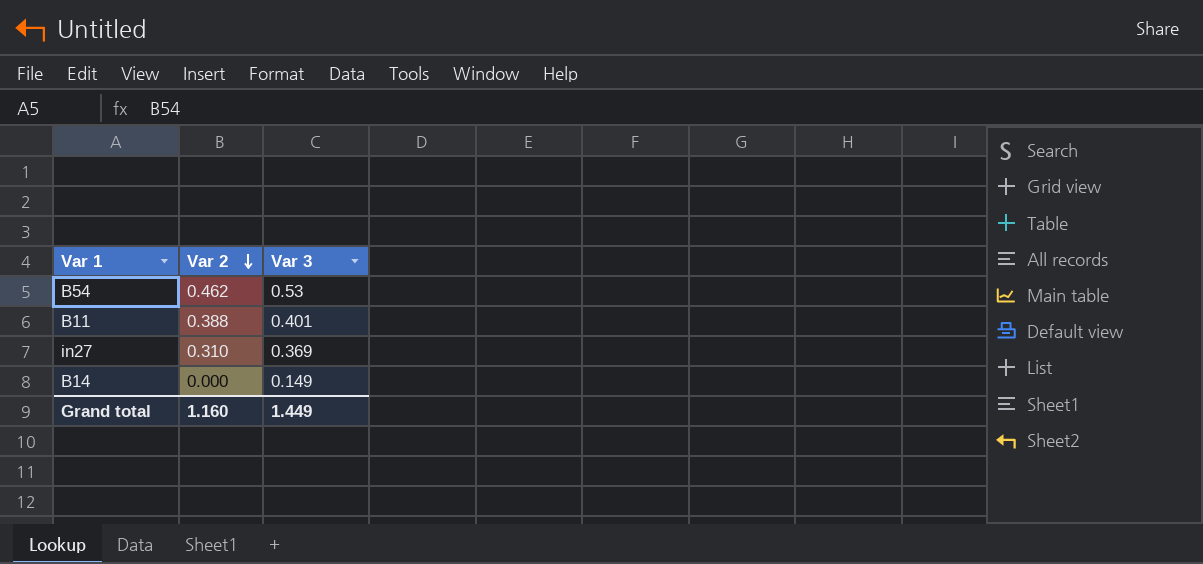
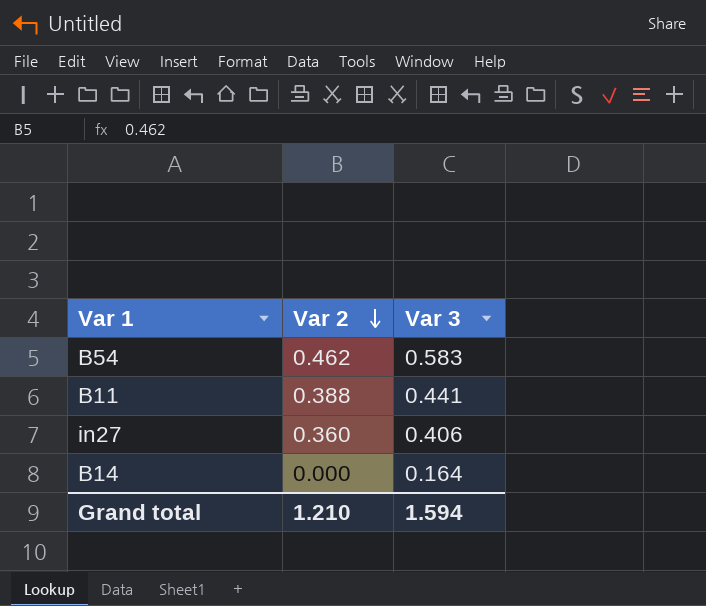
B54 | Var 3: 0.53 -> 0.583
B11 | Var 3: 0.401 -> 0.441
in27 | Var 2: 0.310 -> 0.360
in27 | Var 3: 0.369 -> 0.406
B14 | Var 3: 0.149 -> 0.164
Grand total | Var 2: 1.160 -> 1.210
Grand total | Var 3: 1.449 -> 1.594

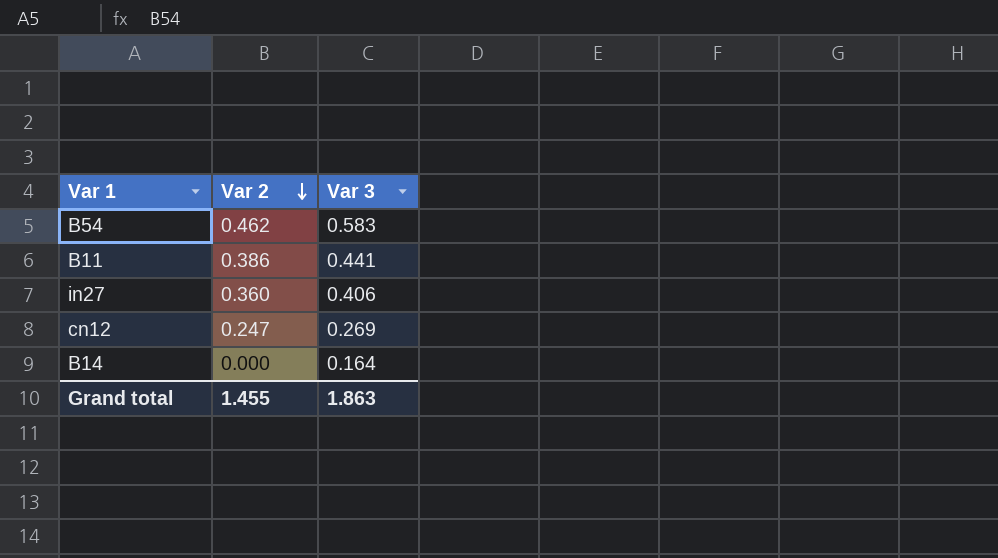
B11 | Var 2: 0.388 -> 0.386
row cn12: none -> 0.247 | 0.269
Grand total | Var 2: 1.210 -> 1.455
Grand total | Var 3: 1.594 -> 1.863

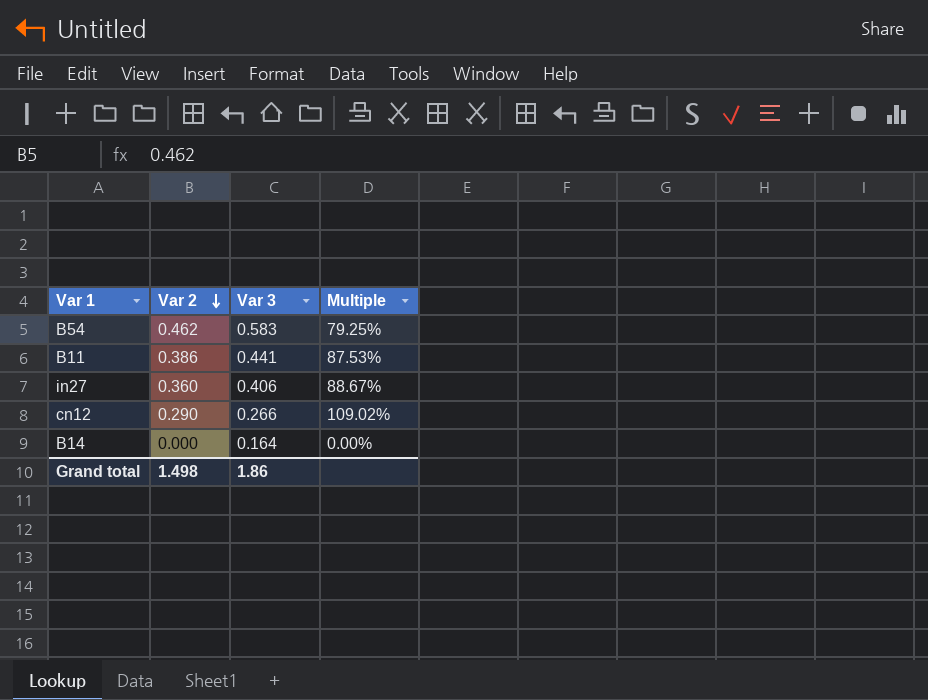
column Multiple | formula: none -> [Var 2] / [Var 3]
cn12 | Var 2: 0.247 -> 0.290
cn12 | Var 3: 0.269 -> 0.266
Grand total | Var 2: 1.455 -> 1.498
Grand total | Var 3: 1.863 -> 1.86

